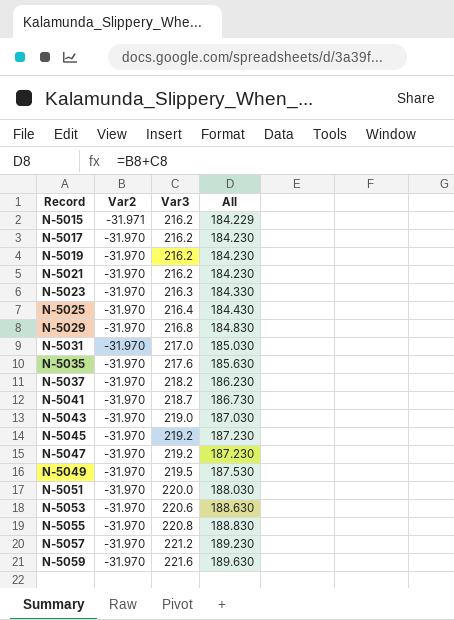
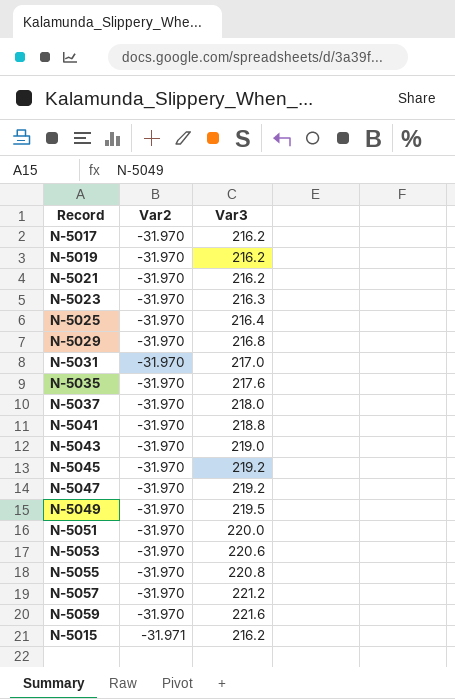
row order: Record ascending -> Var2 descending
column All | formula: [Var2] + [Var3] -> none
N-5037 | Var3: 218.2 -> 218.0
N-5041 | Var3: 218.7 -> 218.8

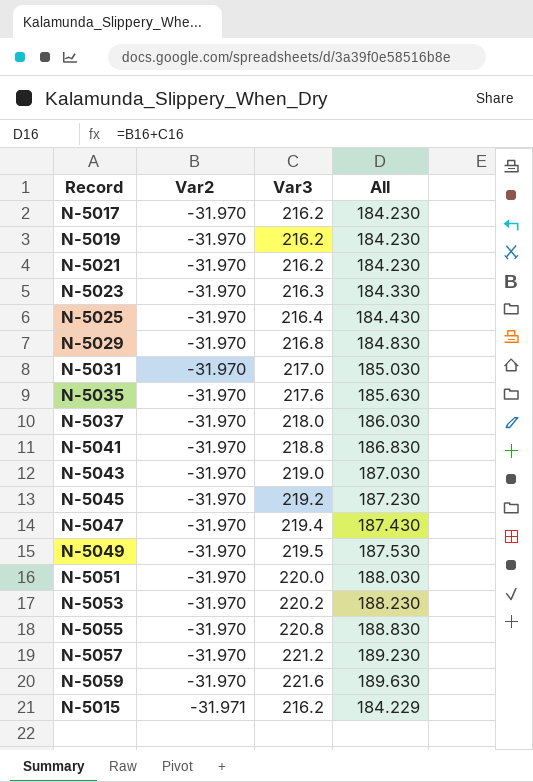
column All | formula: none -> [Var2] + [Var3]
N-5047 | Var3: 219.2 -> 219.4
N-5053 | Var3: 220.6 -> 220.2

